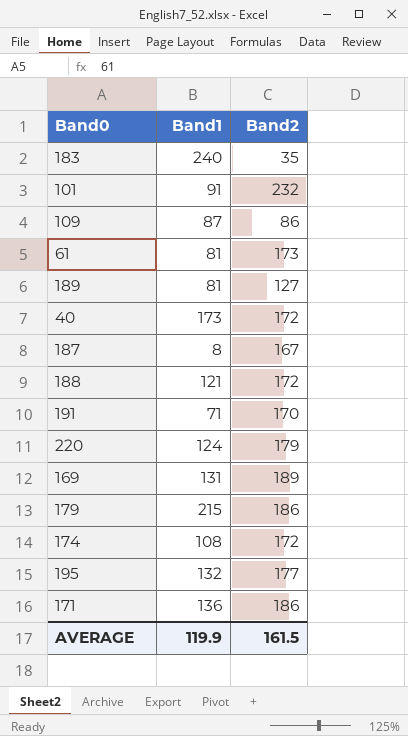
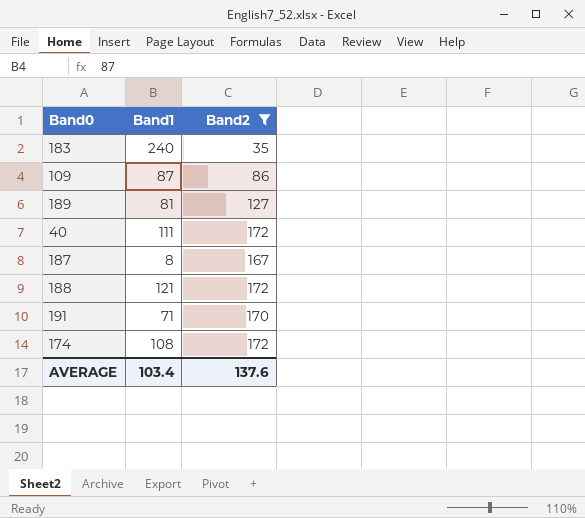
filter: none -> Band2 <= 172
40 | Band1: 173 -> 111
AVERAGE | Band1: 119.9 -> 103.4
AVERAGE | Band2: 161.5 -> 137.6

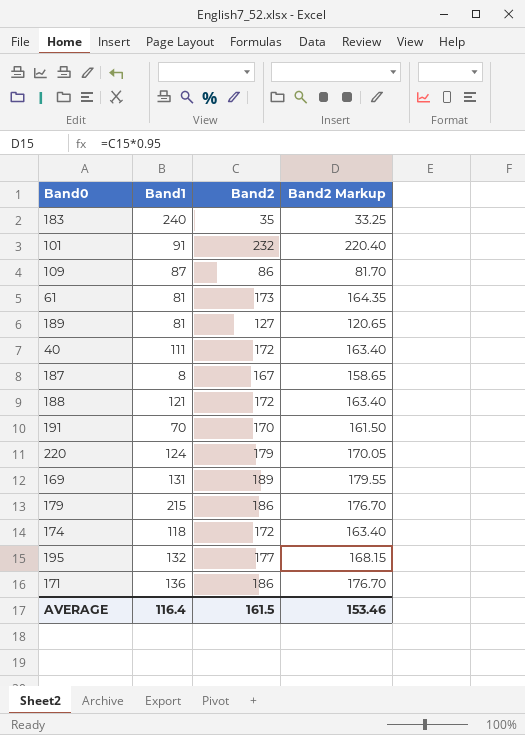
filter: Band2 <= 172 -> none
column Band2 Markup | formula: none -> [Band2] * 0.95
191 | Band1: 71 -> 70
174 | Band1: 108 -> 118
AVERAGE | Band1: 103.4 -> 116.4
AVERAGE | Band2: 137.6 -> 161.5

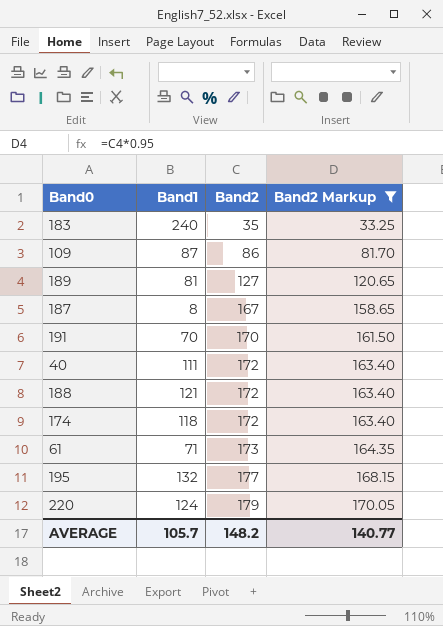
filter: none -> Band2 Markup <= 170.05
row order: none -> Band2 ascending
61 | Band1: 81 -> 71
AVERAGE | Band1: 116.4 -> 105.7
AVERAGE | Band2: 161.5 -> 148.2
AVERAGE | Band2 Markup: 153.46 -> 140.77

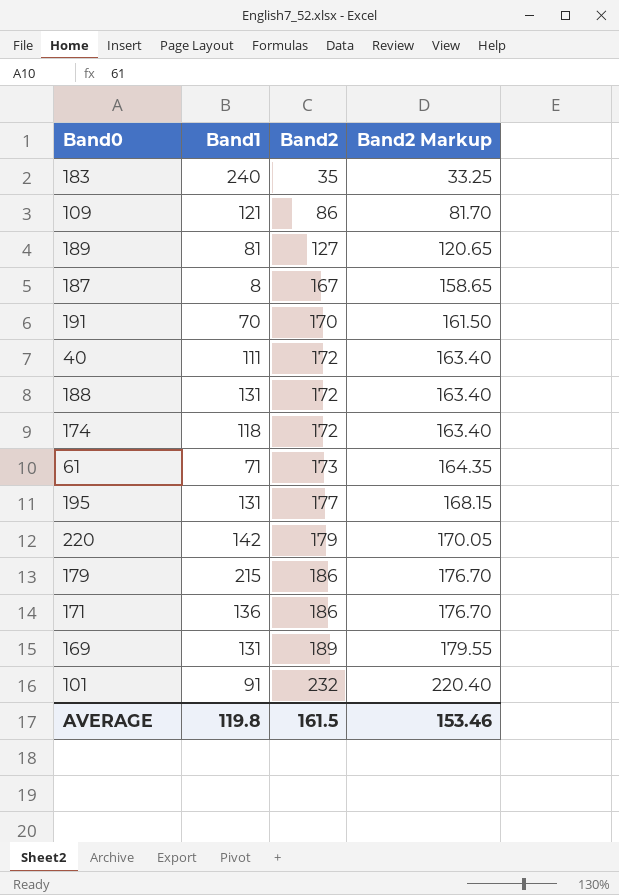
filter: Band2 Markup <= 170.05 -> none
109 | Band1: 87 -> 121
188 | Band1: 121 -> 131
195 | Band1: 132 -> 131
220 | Band1: 124 -> 142
AVERAGE | Band1: 105.7 -> 119.8
AVERAGE | Band2: 148.2 -> 161.5
AVERAGE | Band2 Markup: 140.77 -> 153.46

